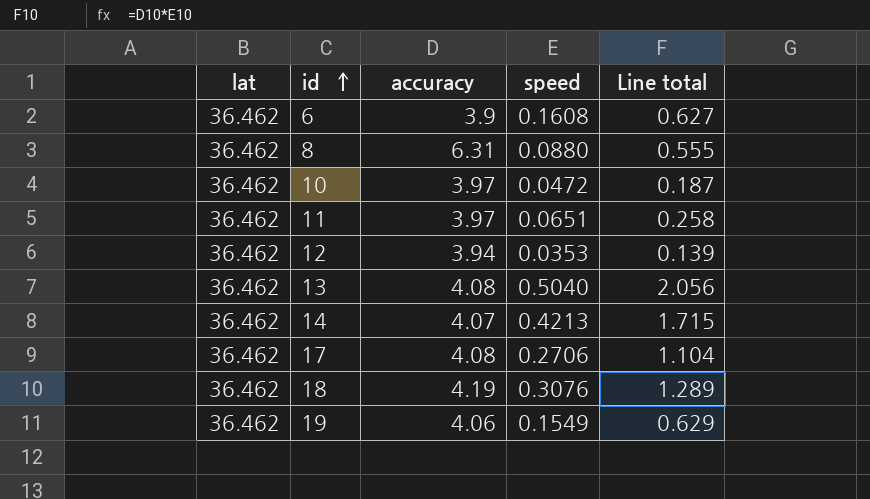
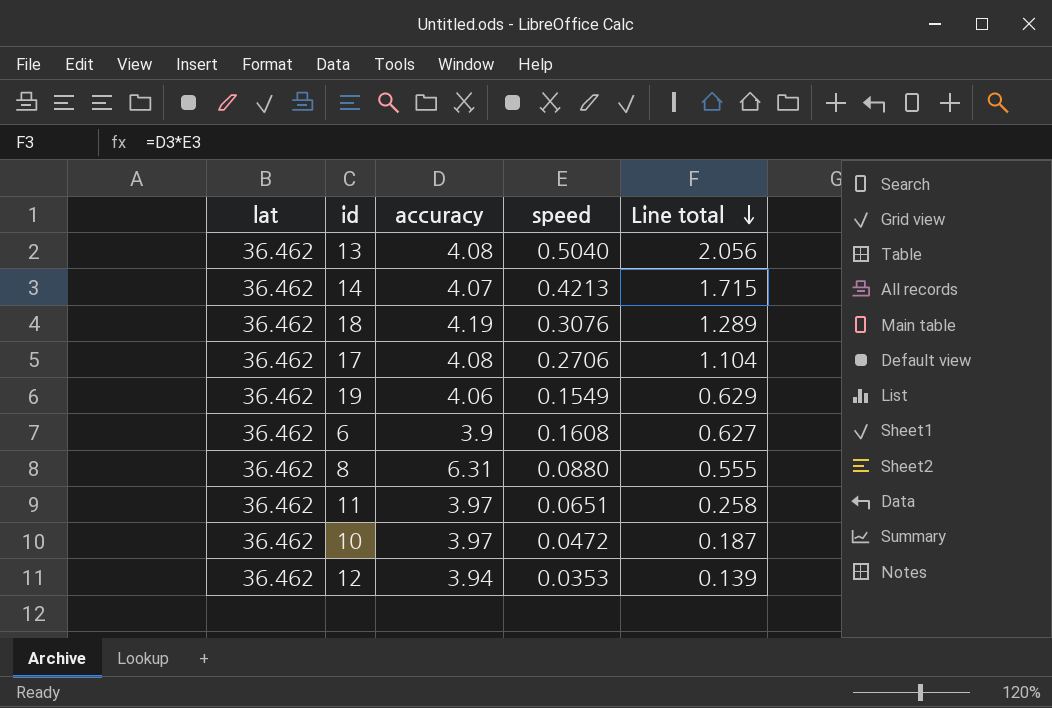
row order: id ascending -> Line total descending

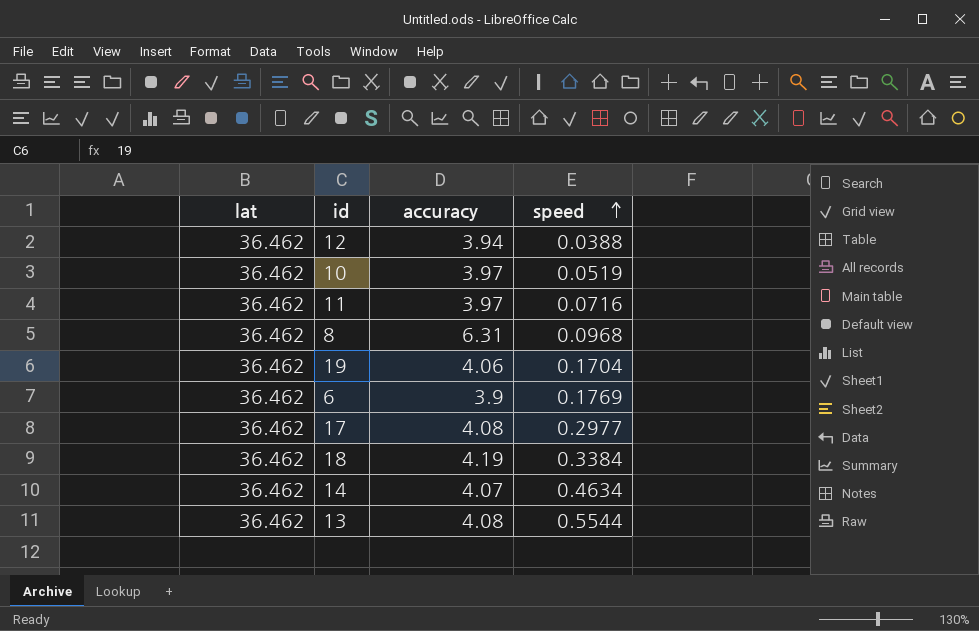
row order: Line total descending -> speed ascending
column Line total | formula: [accuracy] * [speed] -> none
12 | speed: 0.0353 -> 0.0388
10 | speed: 0.0472 -> 0.0519
11 | speed: 0.0651 -> 0.0716
8 | speed: 0.0880 -> 0.0968
19 | speed: 0.1549 -> 0.1704
6 | speed: 0.1608 -> 0.1769
17 | speed: 0.2706 -> 0.2977
18 | speed: 0.3076 -> 0.3384
14 | speed: 0.4213 -> 0.4634
13 | speed: 0.5040 -> 0.5544

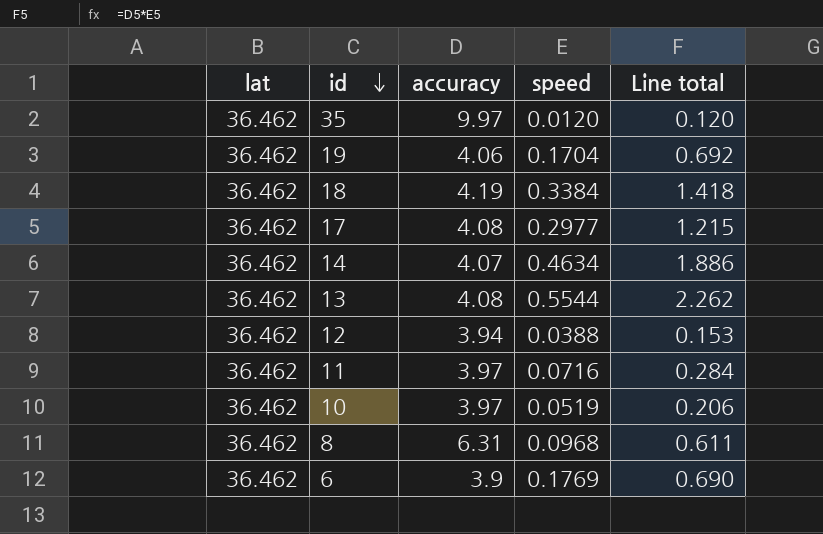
row order: speed ascending -> id descending
column Line total | formula: none -> [accuracy] * [speed]
row 35: none -> 36.462 | 9.97 | 0.0120 | 0.120

